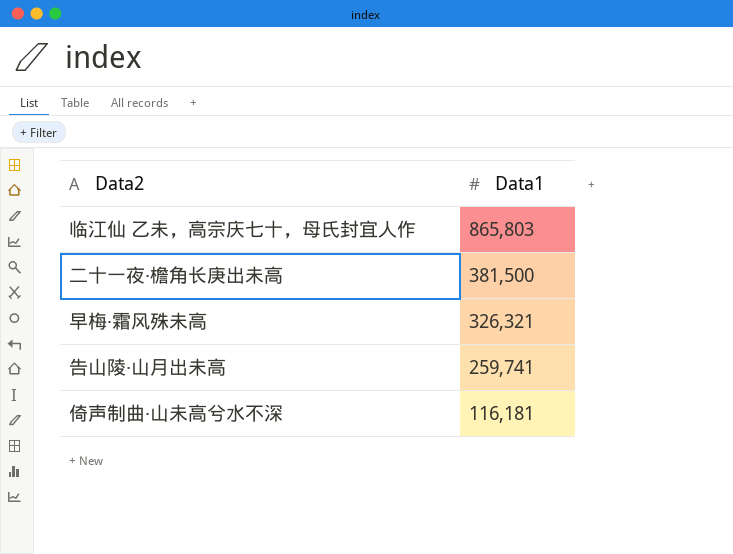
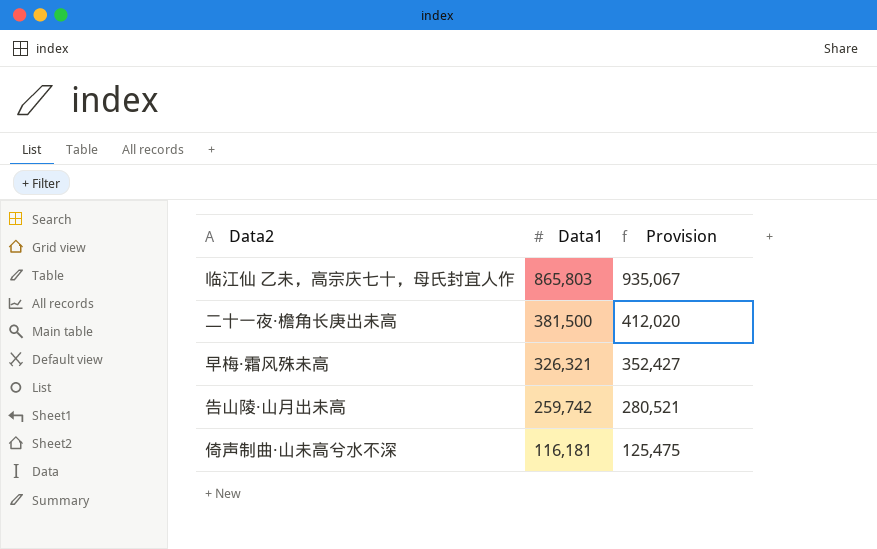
column Provision | formula: none -> [Data1] * 1.08
告山陵·山月出未高 | Data1: 259,741 -> 259,742

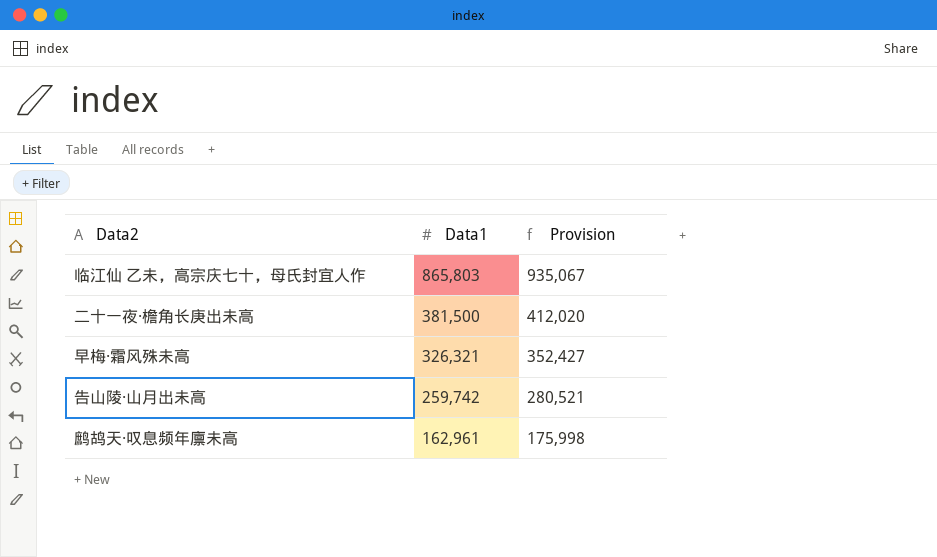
row 倚声制曲·山未高兮水不深: 116,181 | 125,475 -> none
row 鹧鸪天·叹息频年廪未高: none -> 162,961 | 175,998

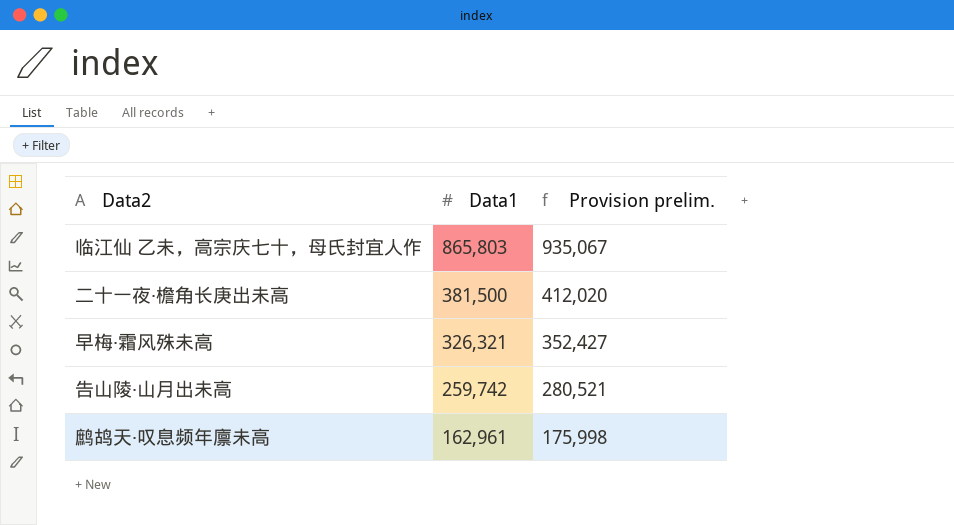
column name: Provision -> Provision prelim.

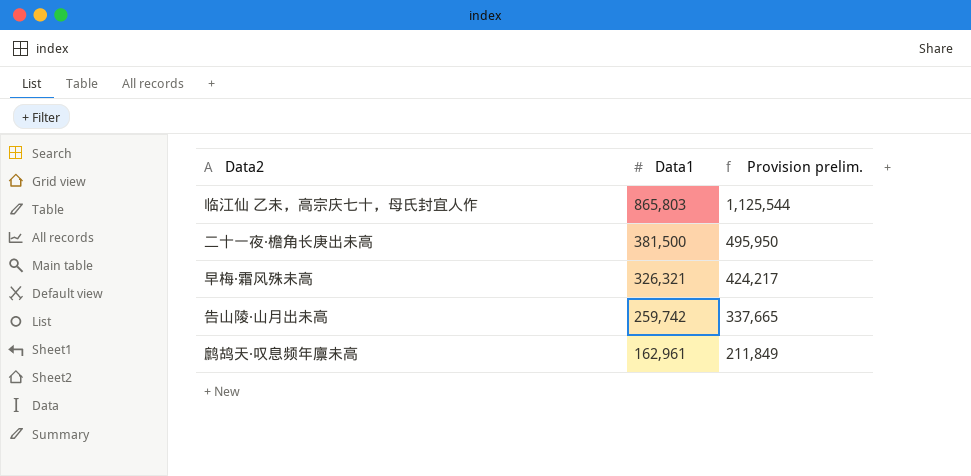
column Provision prelim. | formula: [Data1] * 1.08 -> [Data1] * 1.3

